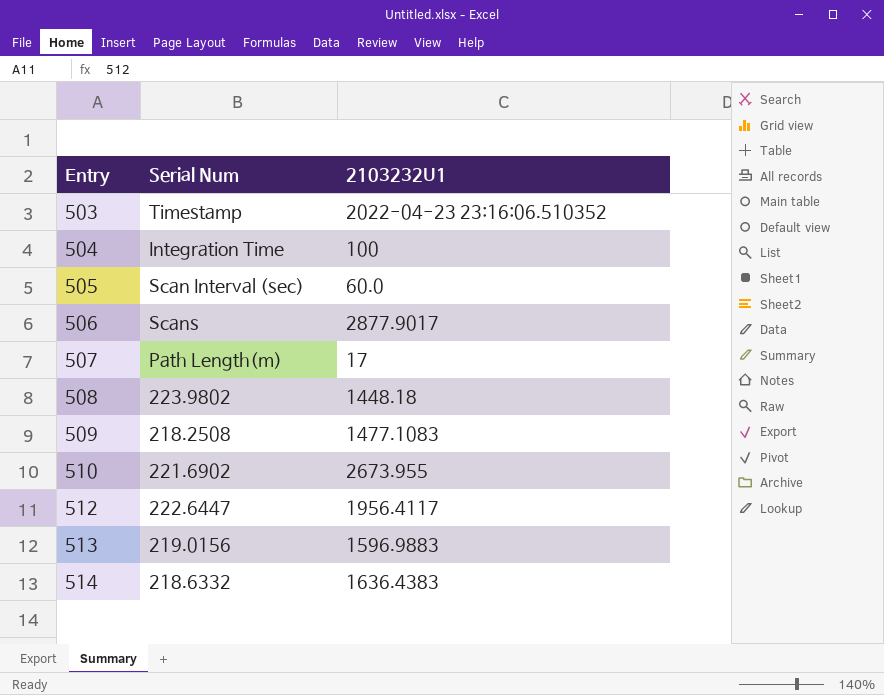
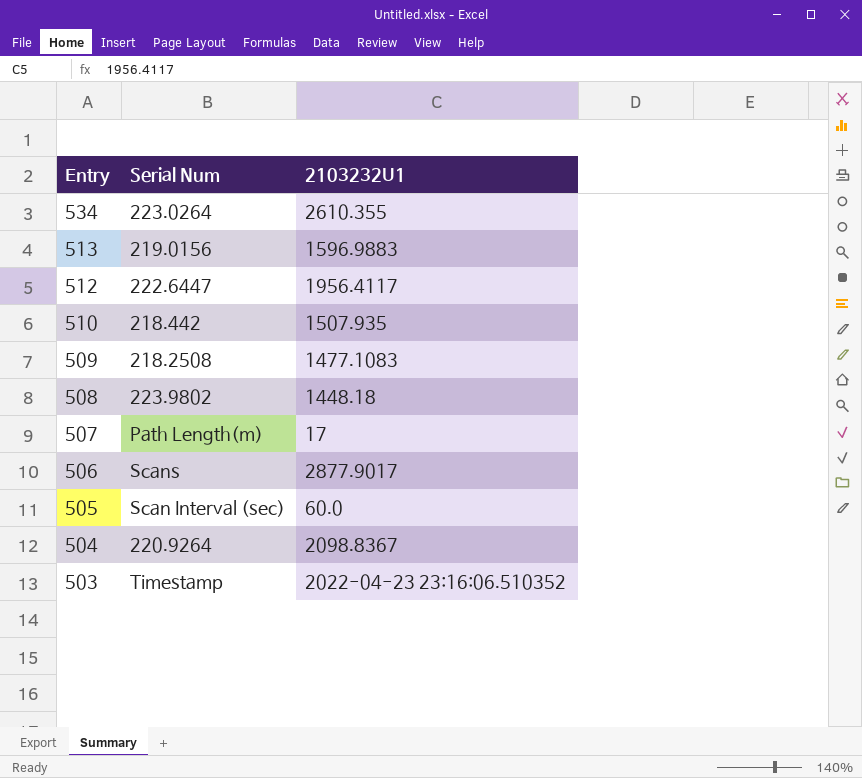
row order: Entry ascending -> Entry descending
row 514: 218.6332 | 1636.4383 -> none
row 534: none -> 223.0264 | 2610.355
510 | Serial Num: 221.6902 -> 218.442
510 | 2103232U1: 2673.955 -> 1507.935
504 | Serial Num: Integration Time -> 220.9264
504 | 2103232U1: 100 -> 2098.8367

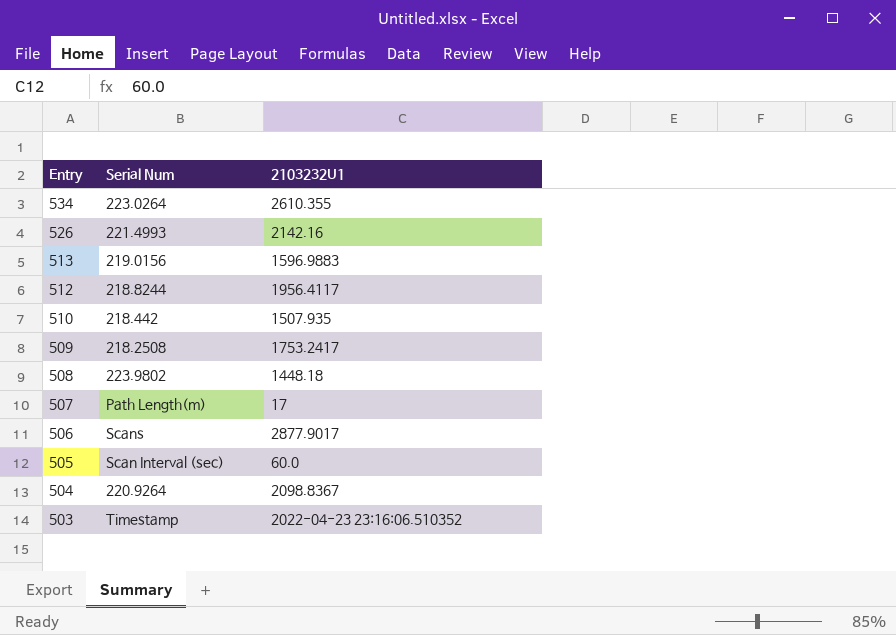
row 526: none -> 221.4993 | 2142.16
512 | Serial Num: 222.6447 -> 218.8244
509 | 2103232U1: 1477.1083 -> 1753.2417

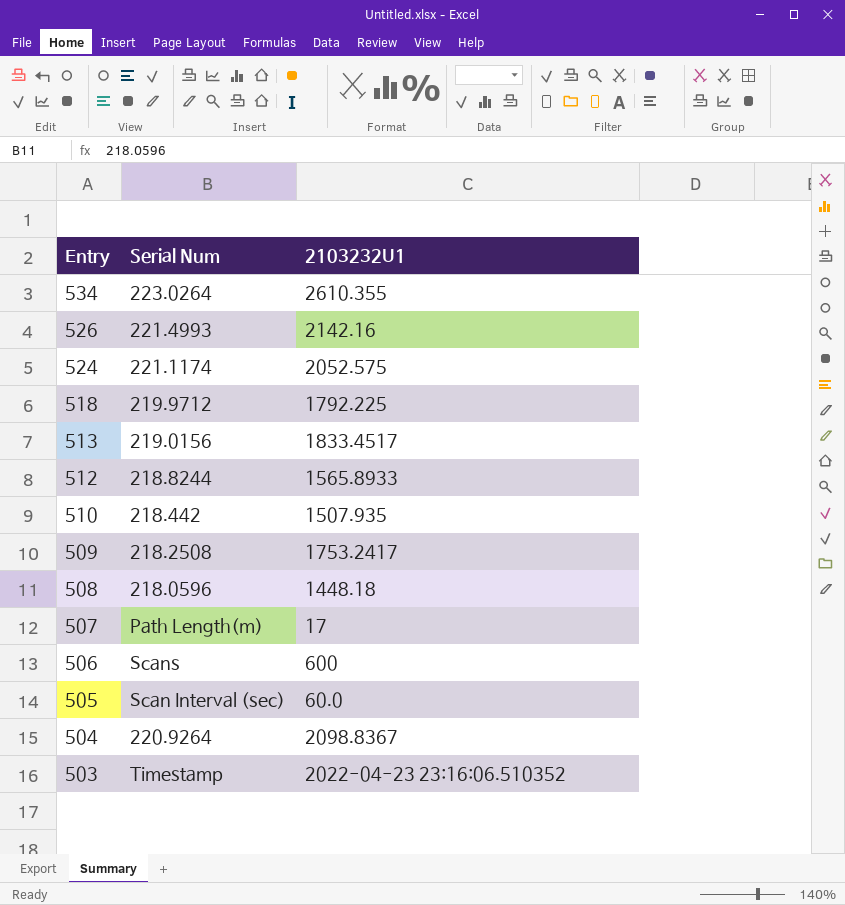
row 524: none -> 221.1174 | 2052.575
row 518: none -> 219.9712 | 1792.225
513 | 2103232U1: 1596.9883 -> 1833.4517
512 | 2103232U1: 1956.4117 -> 1565.8933
508 | Serial Num: 223.9802 -> 218.0596
506 | 2103232U1: 2877.9017 -> 600

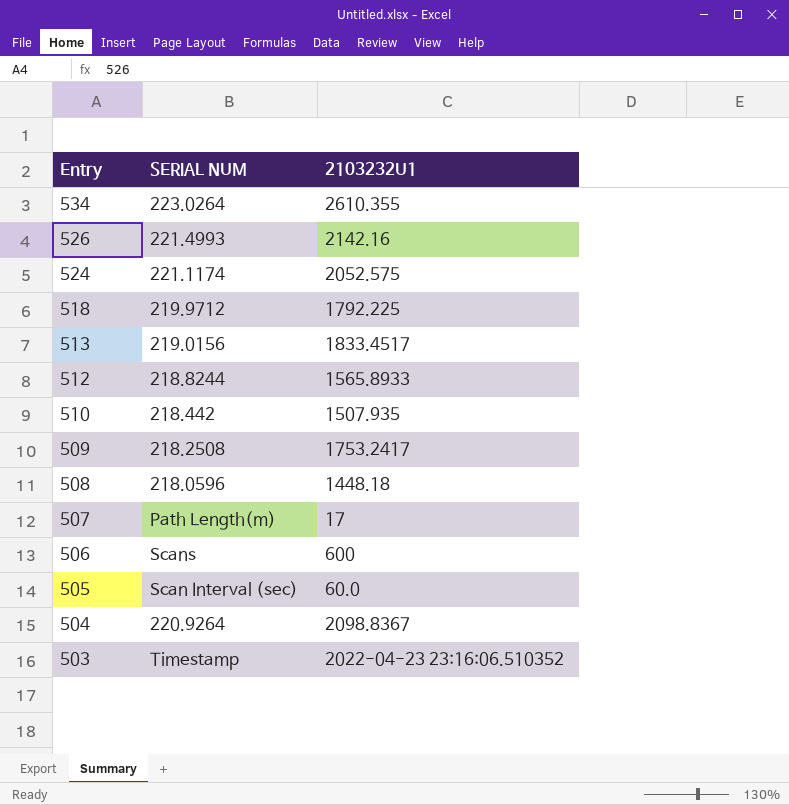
column name: Serial Num -> SERIAL NUM

